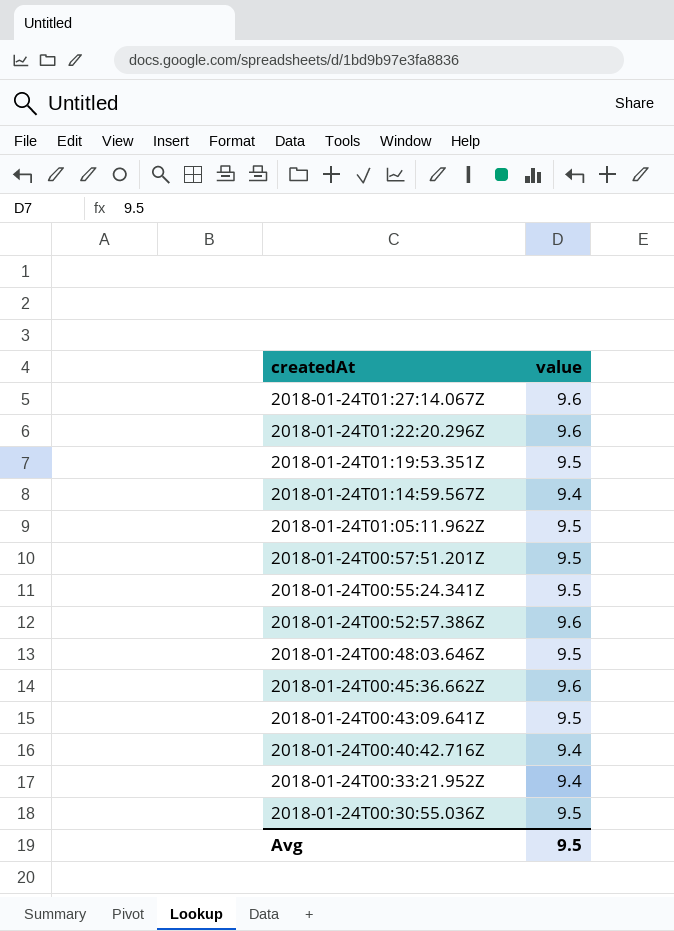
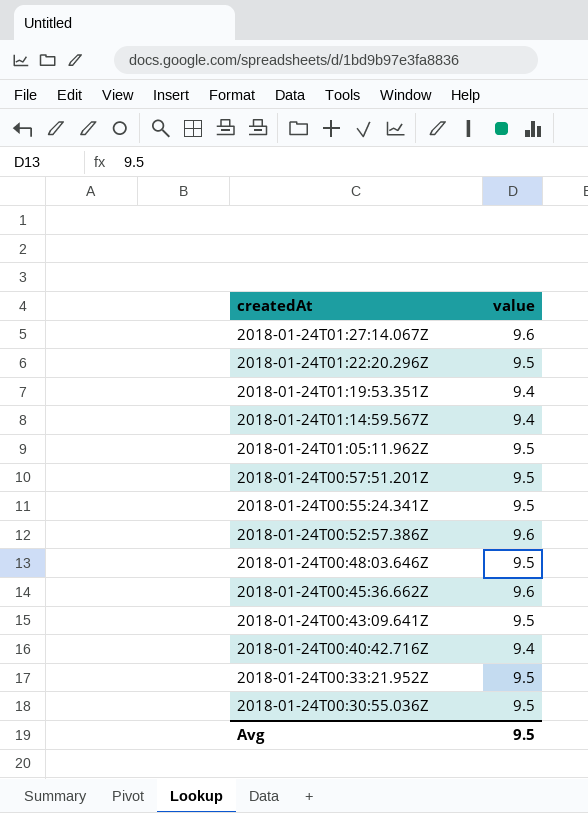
2018-01-24T01:22:20.296Z | value: 9.6 -> 9.5
2018-01-24T01:19:53.351Z | value: 9.5 -> 9.4
2018-01-24T00:33:21.952Z | value: 9.4 -> 9.5

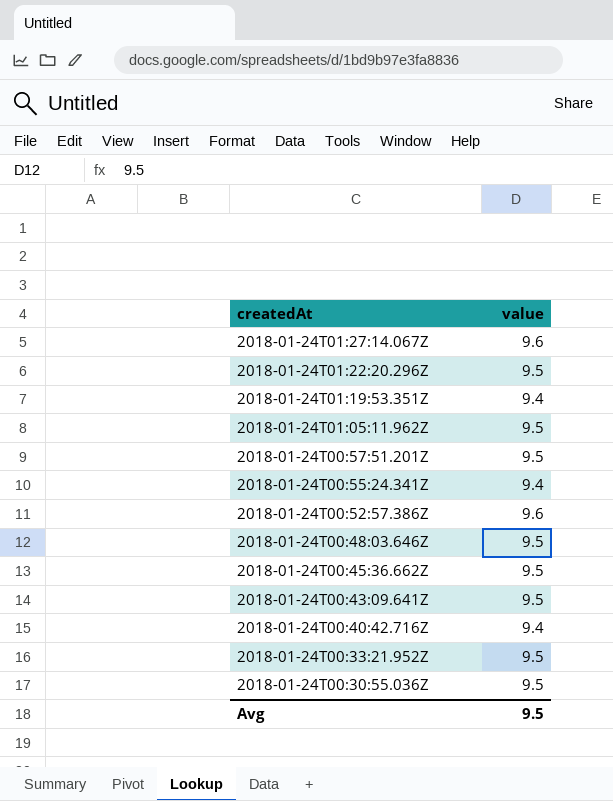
row 2018-01-24T01:14:59.567Z: 9.4 -> none
2018-01-24T00:55:24.341Z | value: 9.5 -> 9.4
2018-01-24T00:45:36.662Z | value: 9.6 -> 9.5

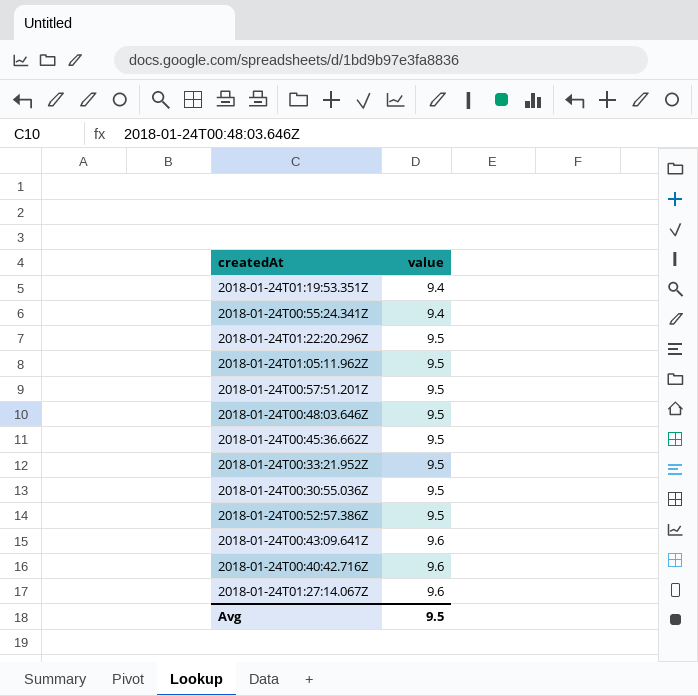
row order: createdAt descending -> value ascending
2018-01-24T00:52:57.386Z | value: 9.6 -> 9.5
2018-01-24T00:43:09.641Z | value: 9.5 -> 9.6
2018-01-24T00:40:42.716Z | value: 9.4 -> 9.6

